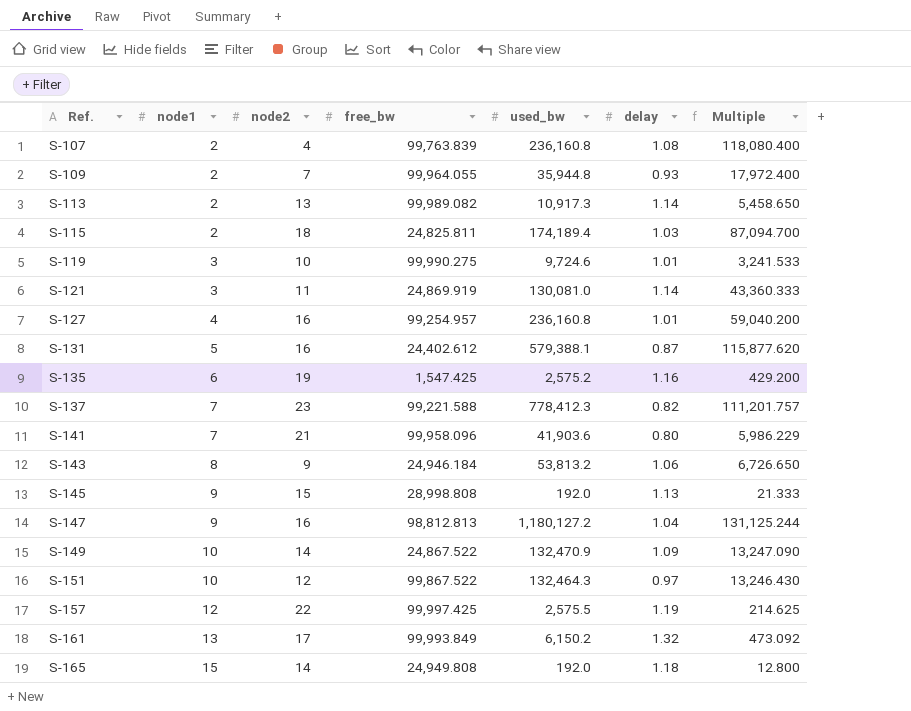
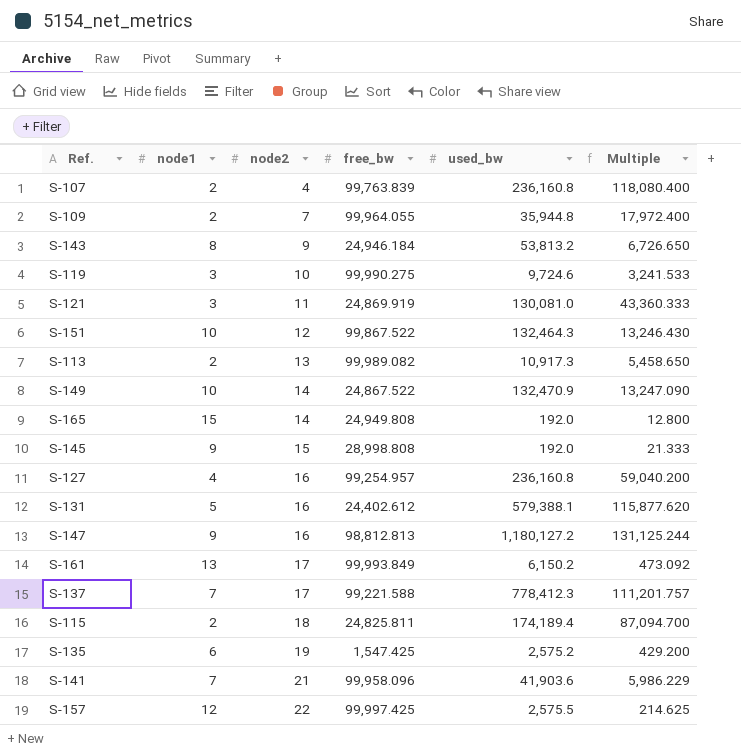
row order: Ref. ascending -> node2 ascending
column delay | position: 6 -> none
S-137 | node2: 23 -> 17

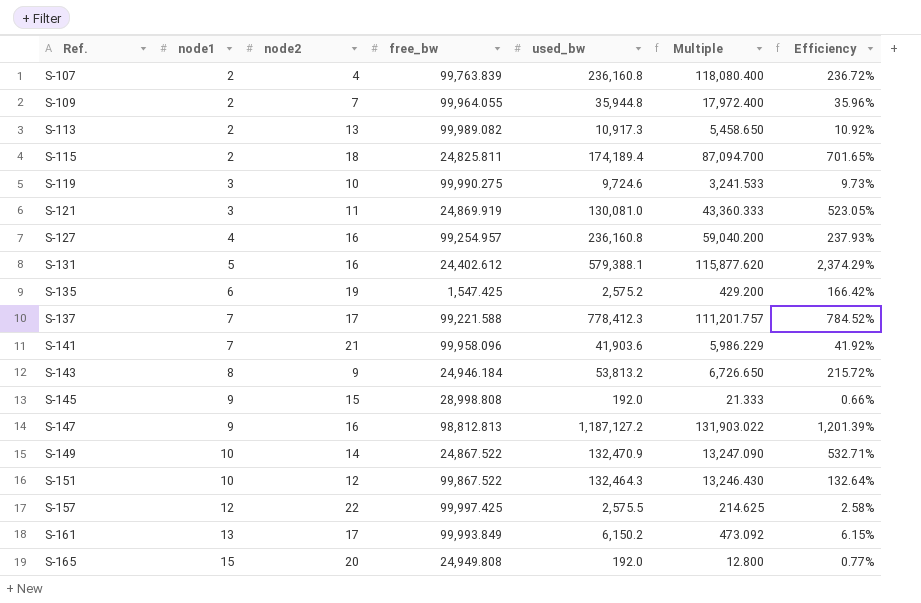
row order: node2 ascending -> Ref. ascending
column Efficiency | formula: none -> [used_bw] / [free_bw]
S-147 | used_bw: 1,180,127.2 -> 1,187,127.2
S-147 | Multiple: 131,125.244 -> 131,903.022
S-165 | node2: 14 -> 20

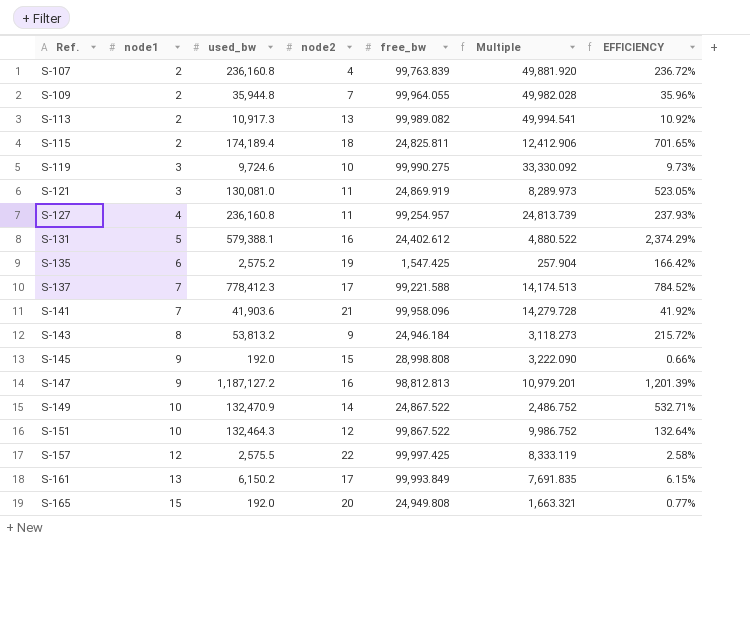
column used_bw | position: 5 -> 3
column Multiple | formula: [used_bw] / [node1] -> [free_bw] / [node1]
column name: Efficiency -> EFFICIENCY
S-127 | node2: 16 -> 11

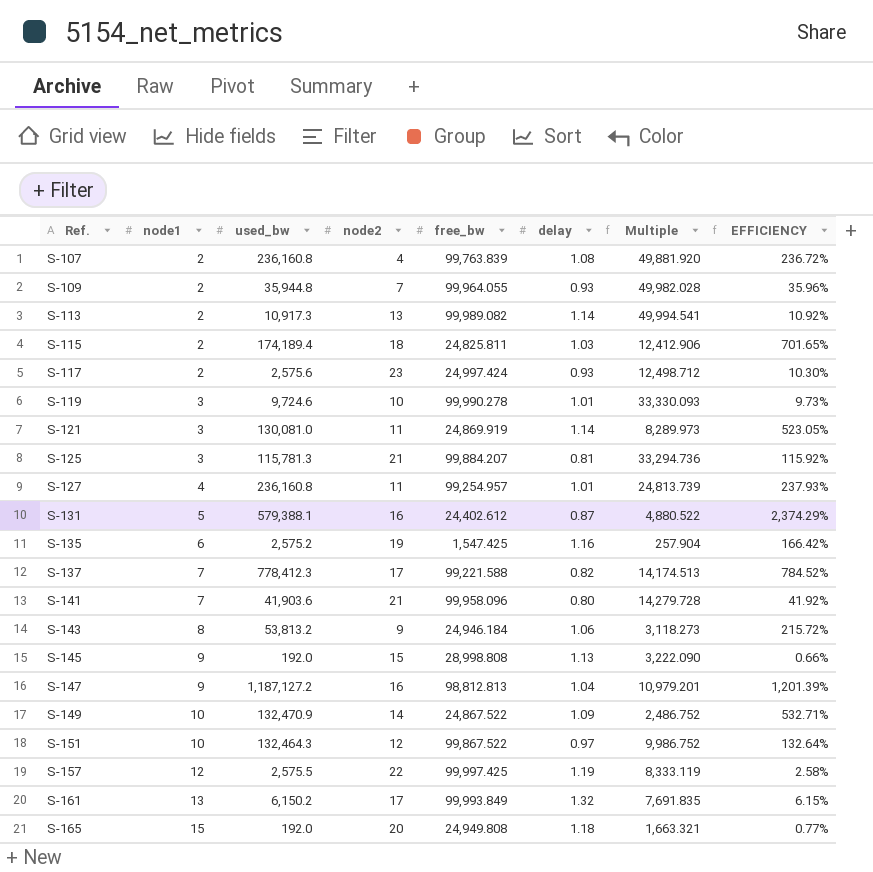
column delay | position: none -> 6
row S-117: none -> 2 | 2,575.6 | 23 | 24,997.424 | 0.93 | 12,498.712 | 10.30%
S-119 | free_bw: 99,990.275 -> 99,990.278
S-119 | Multiple: 33,330.092 -> 33,330.093
row S-125: none -> 3 | 115,781.3 | 21 | 99,884.207 | 0.81 | 33,294.736 | 115.92%

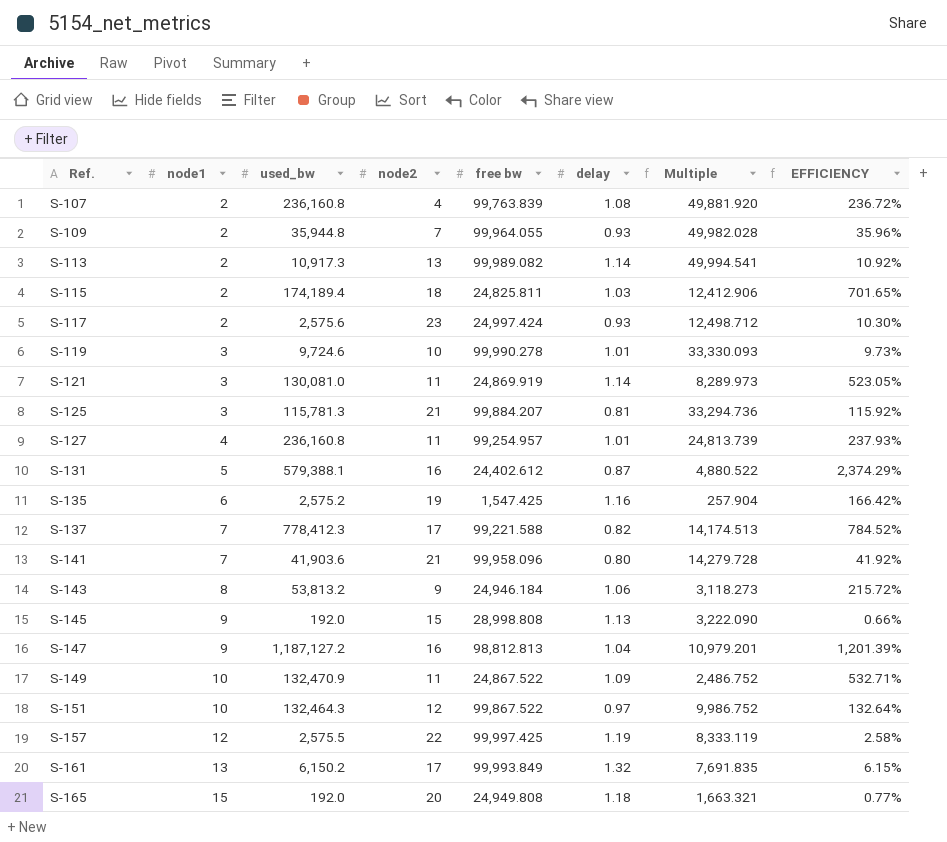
column name: free_bw -> free bw
S-149 | node2: 14 -> 11

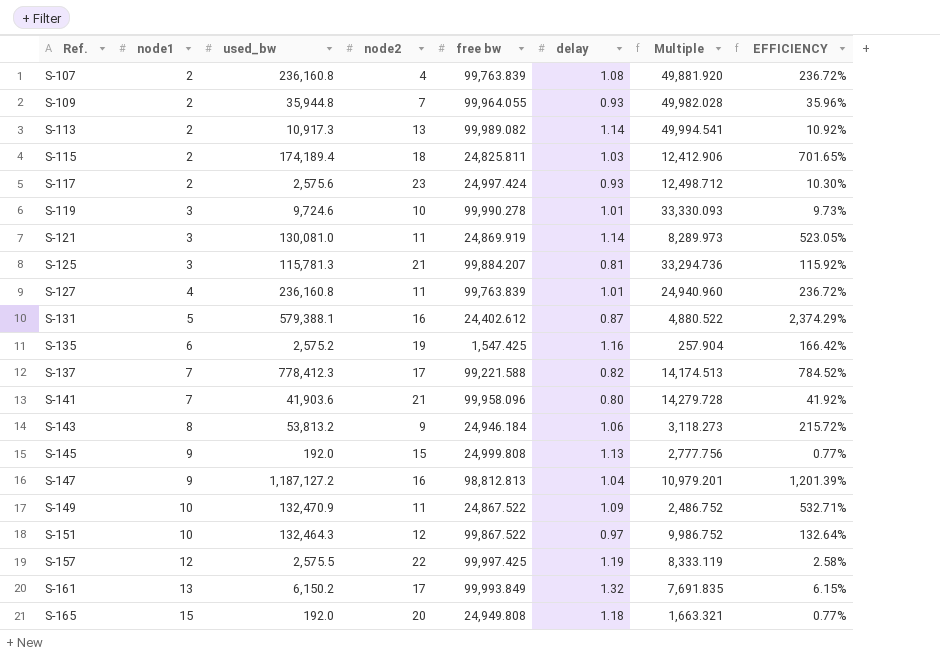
S-127 | free bw: 99,254.957 -> 99,763.839
S-127 | Multiple: 24,813.739 -> 24,940.960
S-127 | EFFICIENCY: 237.93% -> 236.72%
S-145 | free bw: 28,998.808 -> 24,999.808
S-145 | Multiple: 3,222.090 -> 2,777.756
S-145 | EFFICIENCY: 0.66% -> 0.77%

